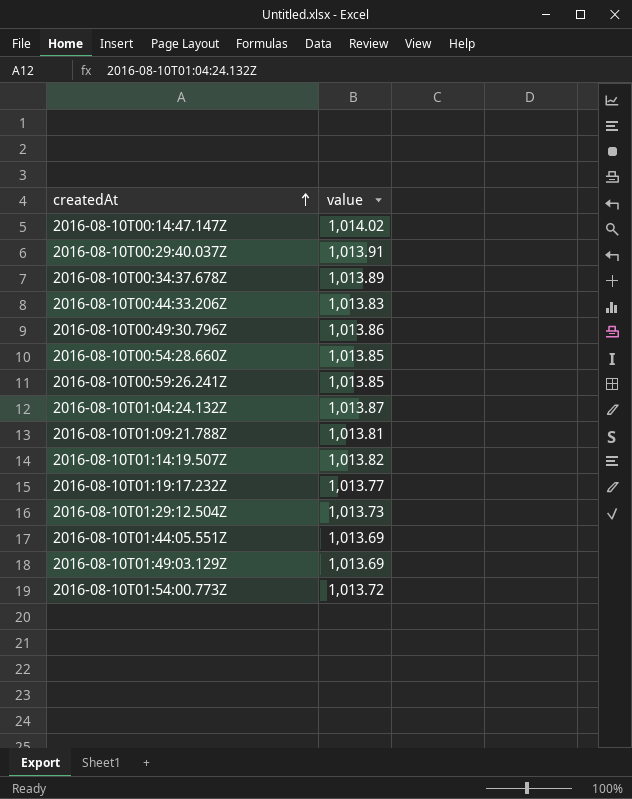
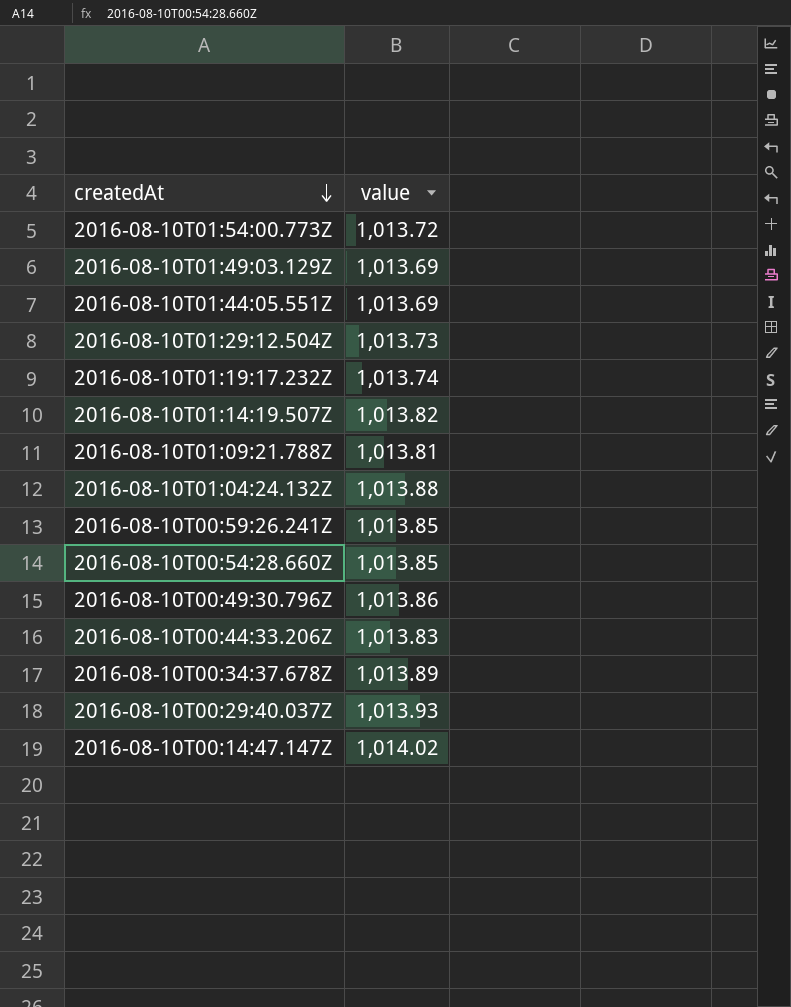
row order: createdAt ascending -> createdAt descending
2016-08-10T01:19:17.232Z | value: 1,013.77 -> 1,013.74
2016-08-10T01:04:24.132Z | value: 1,013.87 -> 1,013.88
2016-08-10T00:29:40.037Z | value: 1,013.91 -> 1,013.93

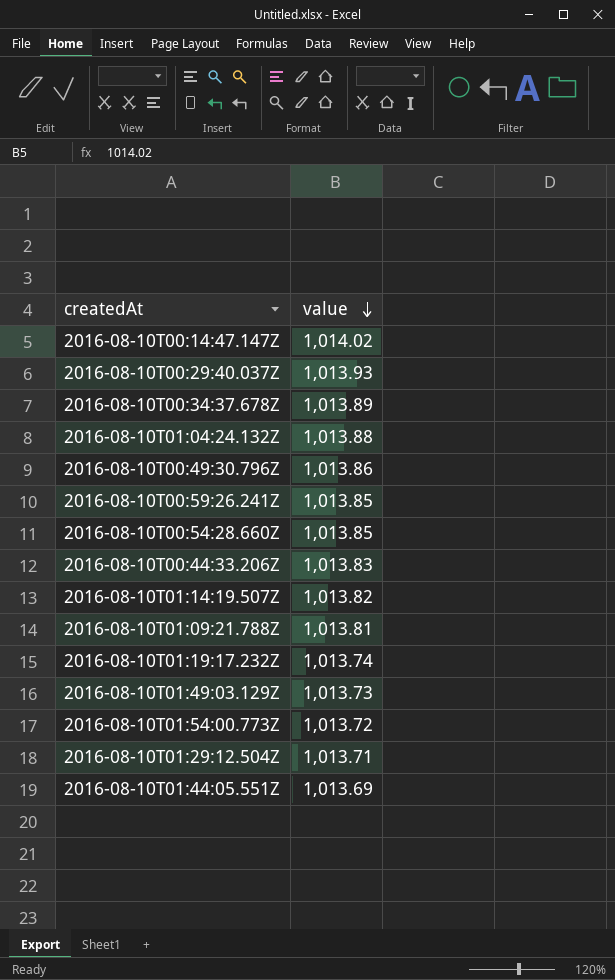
row order: createdAt descending -> value descending
2016-08-10T01:49:03.129Z | value: 1,013.69 -> 1,013.73
2016-08-10T01:29:12.504Z | value: 1,013.73 -> 1,013.71

